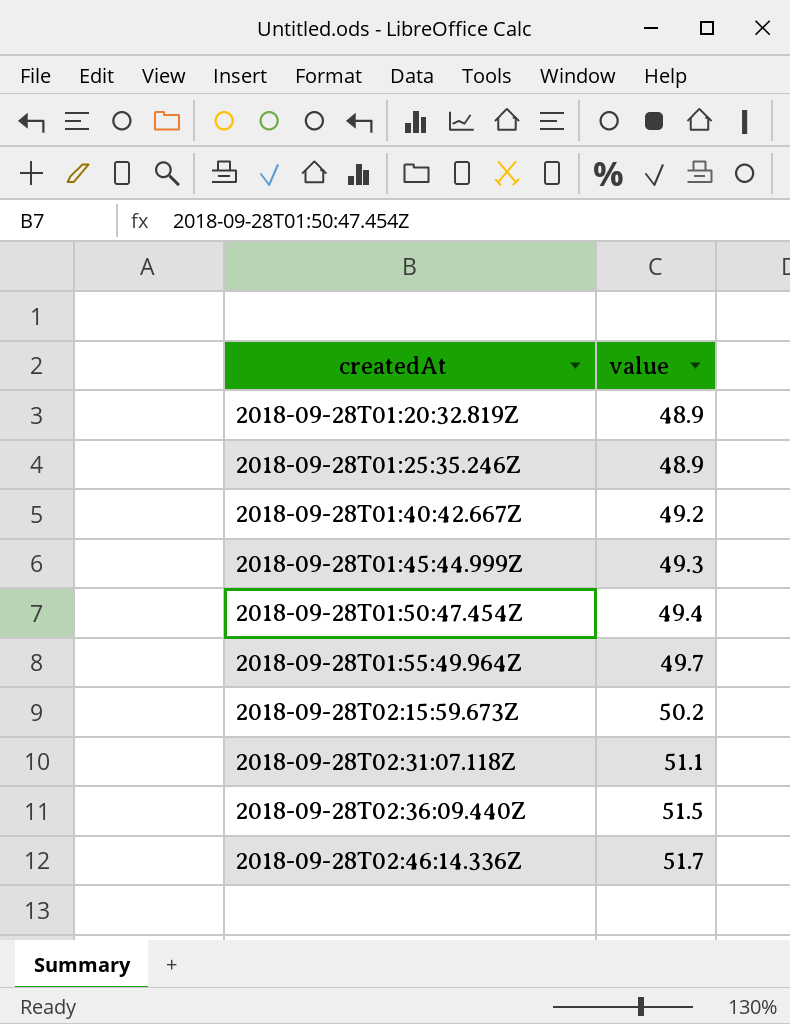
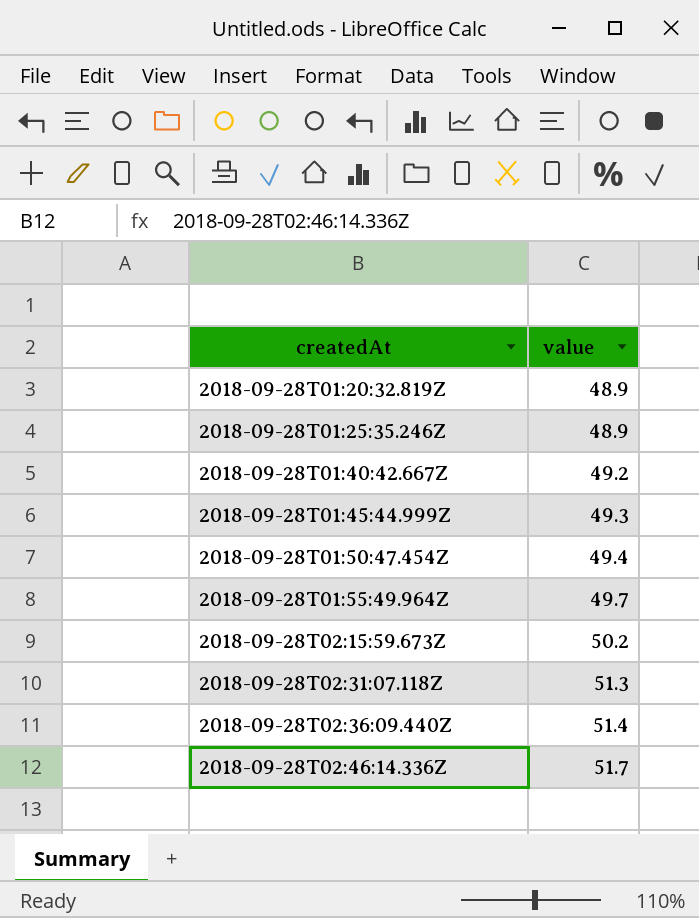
2018-09-28T02:31:07.118Z | value: 51.1 -> 51.3
2018-09-28T02:36:09.440Z | value: 51.5 -> 51.4

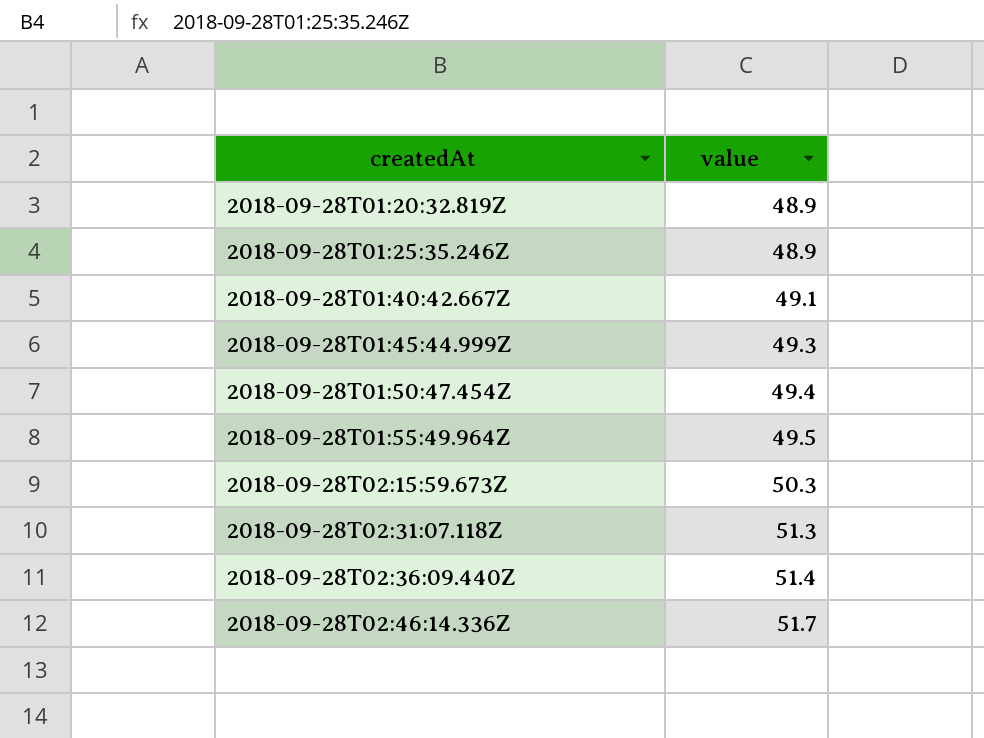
2018-09-28T01:40:42.667Z | value: 49.2 -> 49.1
2018-09-28T01:55:49.964Z | value: 49.7 -> 49.5
2018-09-28T02:15:59.673Z | value: 50.2 -> 50.3

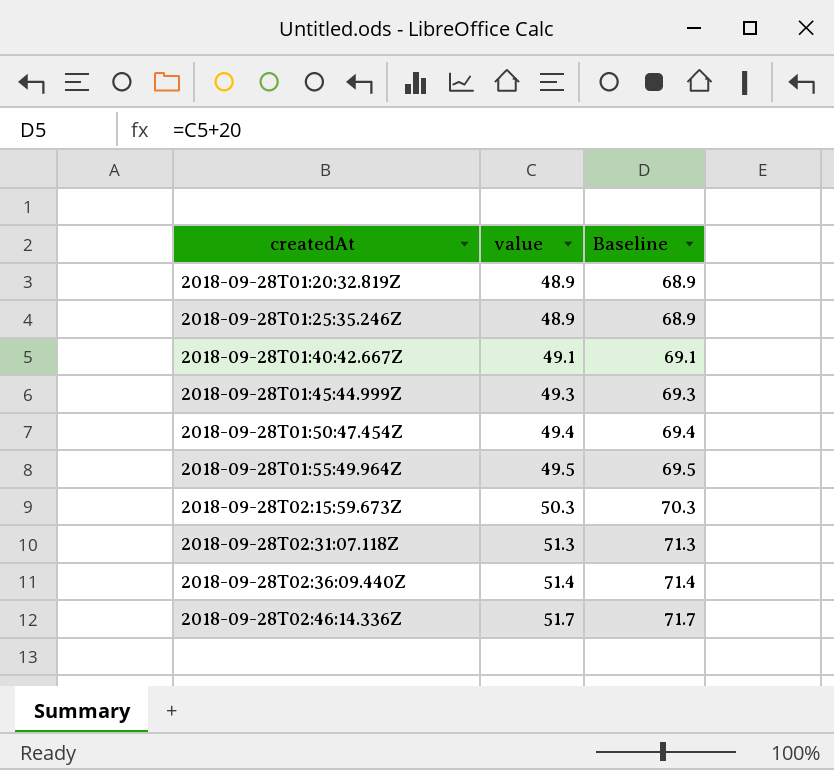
column Baseline | formula: none -> [value] + 20

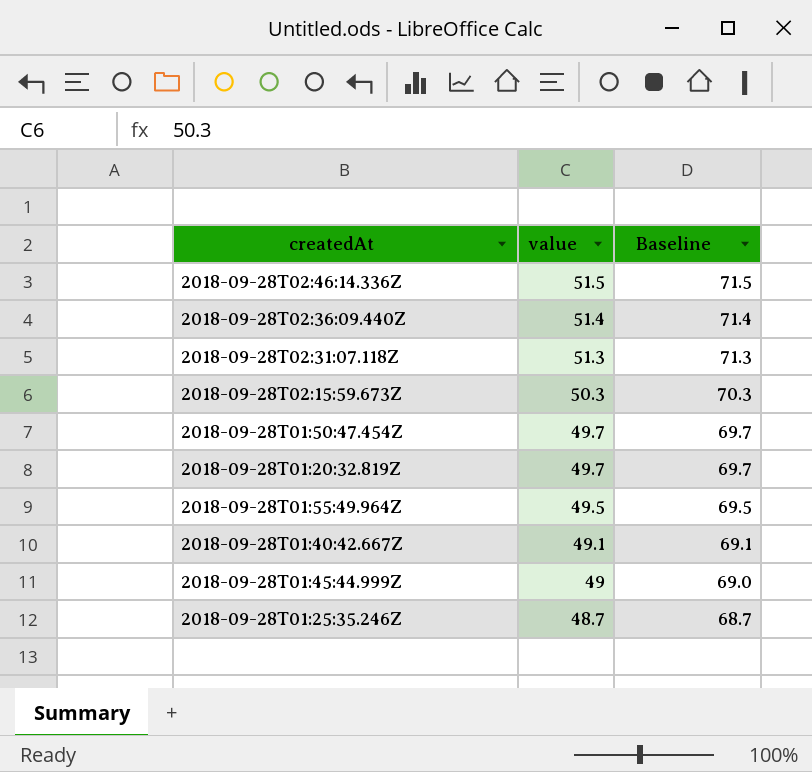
row order: createdAt ascending -> value descending
2018-09-28T02:46:14.336Z | value: 51.7 -> 51.5
2018-09-28T02:46:14.336Z | Baseline: 71.7 -> 71.5
2018-09-28T01:50:47.454Z | value: 49.4 -> 49.7
2018-09-28T01:50:47.454Z | Baseline: 69.4 -> 69.7
2018-09-28T01:20:32.819Z | value: 48.9 -> 49.7
2018-09-28T01:20:32.819Z | Baseline: 68.9 -> 69.7
2018-09-28T01:45:44.999Z | value: 49.3 -> 49
2018-09-28T01:45:44.999Z | Baseline: 69.3 -> 69.0
2018-09-28T01:25:35.246Z | value: 48.9 -> 48.7
2018-09-28T01:25:35.246Z | Baseline: 68.9 -> 68.7

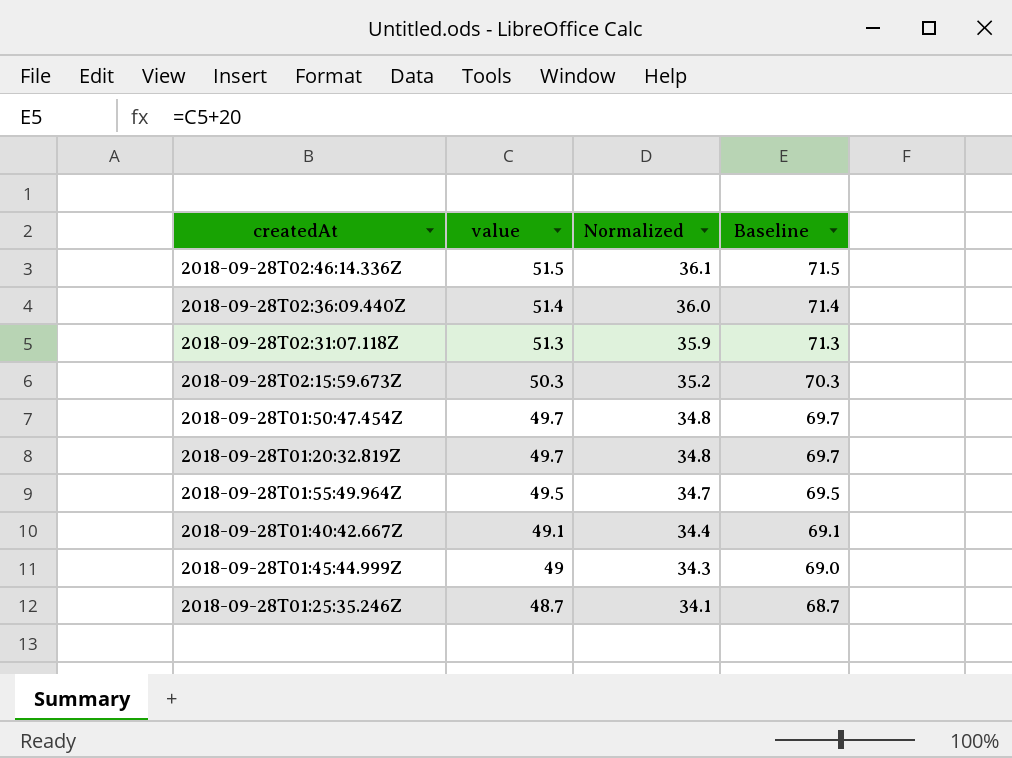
column Normalized | formula: none -> [value] * 0.7

